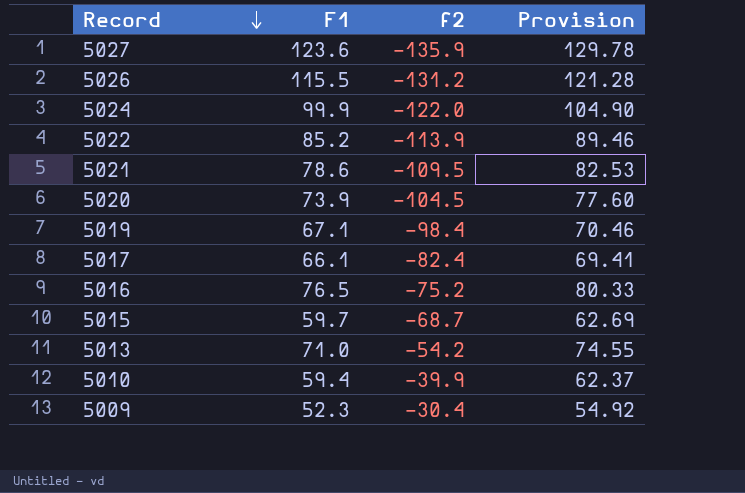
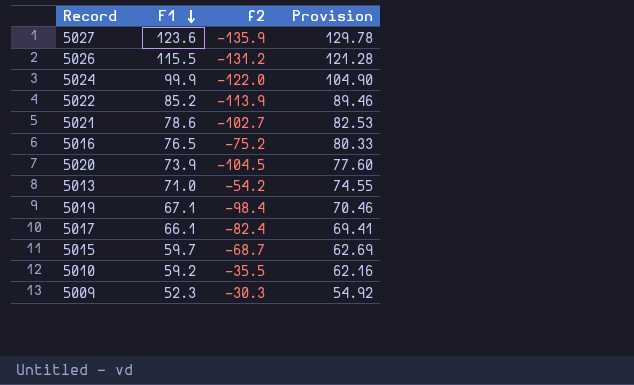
row order: Record descending -> F1 descending
5021 | f2: -109.5 -> -102.7
5010 | F1: 59.4 -> 59.2
5010 | f2: -39.9 -> -35.5
5010 | Provision: 62.37 -> 62.16
5009 | f2: -30.4 -> -30.3

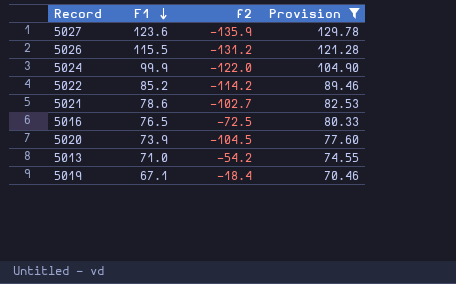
filter: none -> Provision >= 70.46
5022 | f2: -113.9 -> -114.2
5016 | f2: -75.2 -> -72.5
5019 | f2: -98.4 -> -18.4

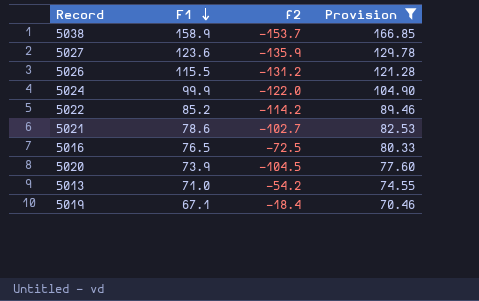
row 5038: none -> 158.9 | -153.7 | 166.85

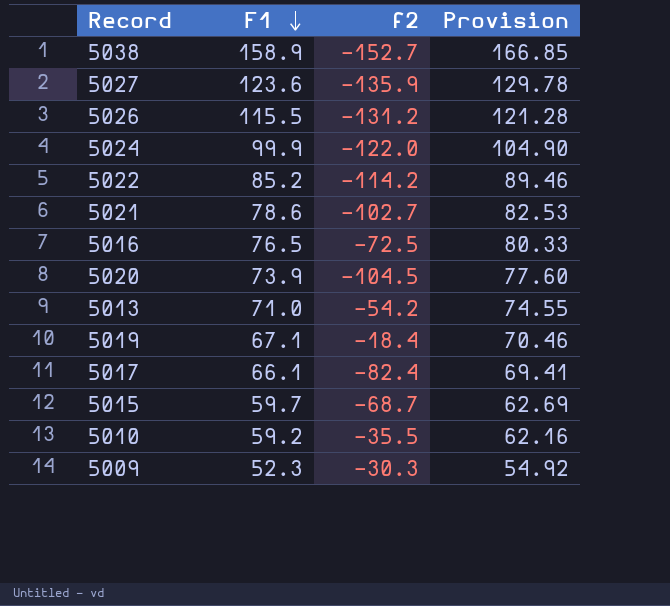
filter: Provision >= 70.46 -> none
5038 | f2: -153.7 -> -152.7

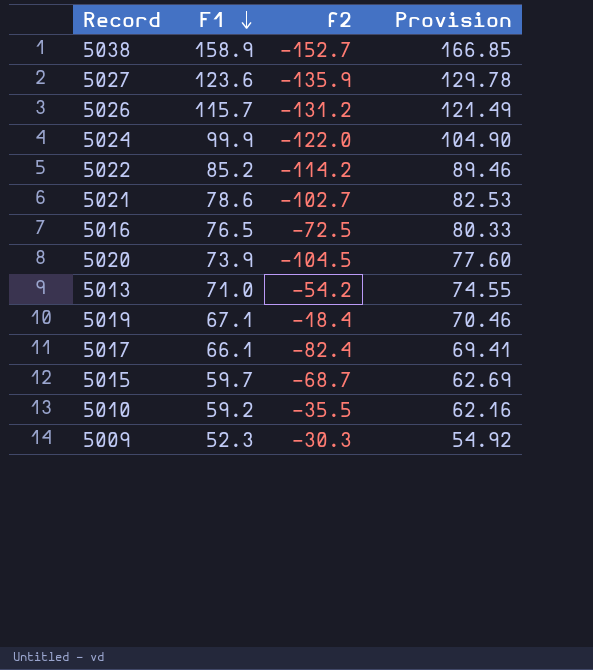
5026 | F1: 115.5 -> 115.7
5026 | Provision: 121.28 -> 121.49

